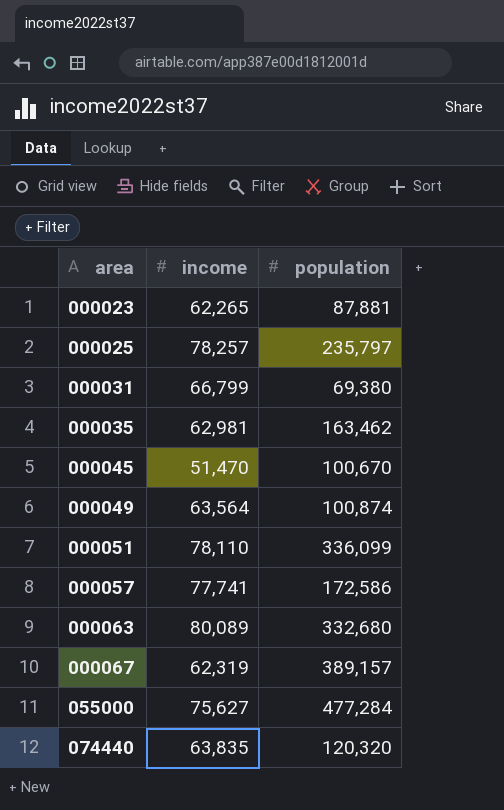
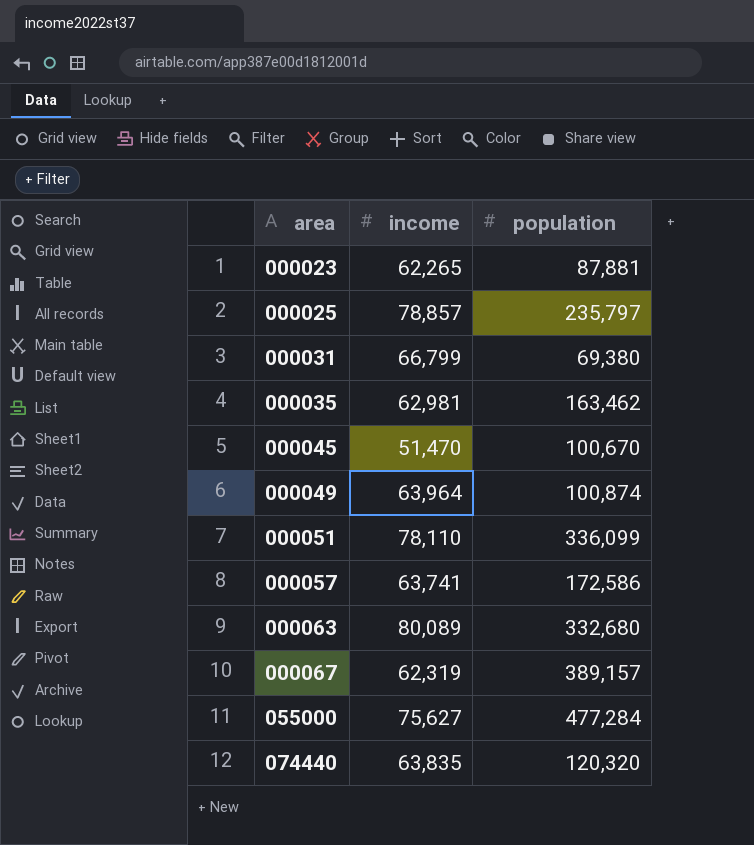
000025 | income: 78,257 -> 78,857
000049 | income: 63,564 -> 63,964
000057 | income: 77,741 -> 63,741

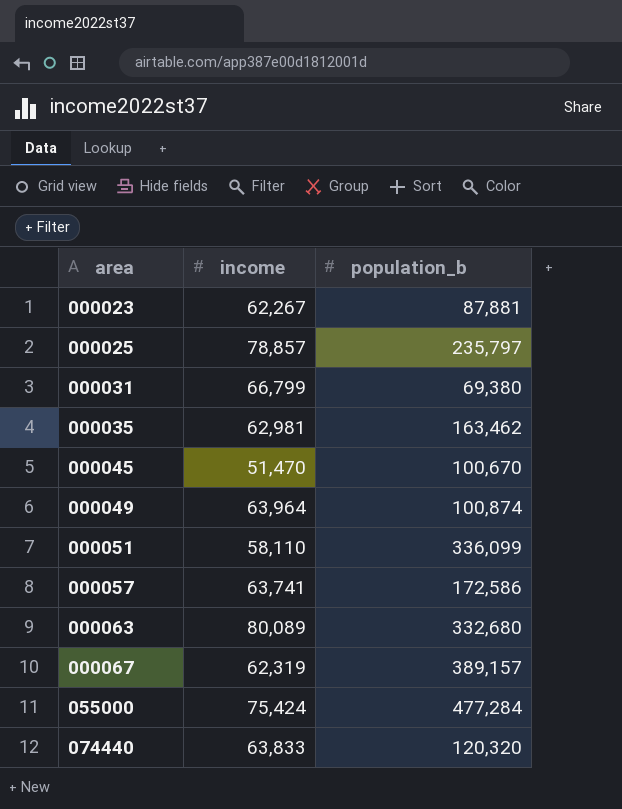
column name: population -> population_b
000023 | income: 62,265 -> 62,267
000051 | income: 78,110 -> 58,110
055000 | income: 75,627 -> 75,424
074440 | income: 63,835 -> 63,833

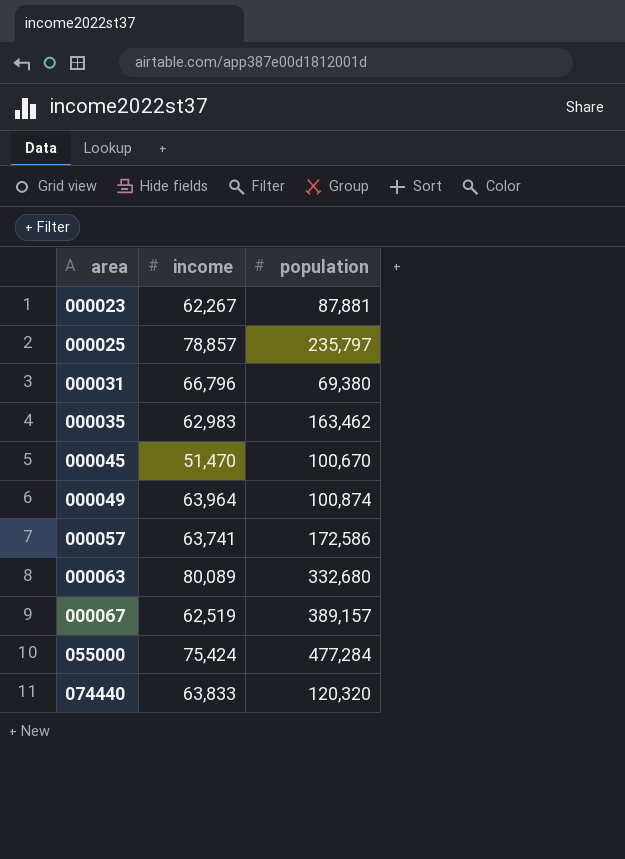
column name: population_b -> population
row 000051: 58,110 | 336,099 -> none
000031 | income: 66,799 -> 66,796
000035 | income: 62,981 -> 62,983
000067 | income: 62,319 -> 62,519

